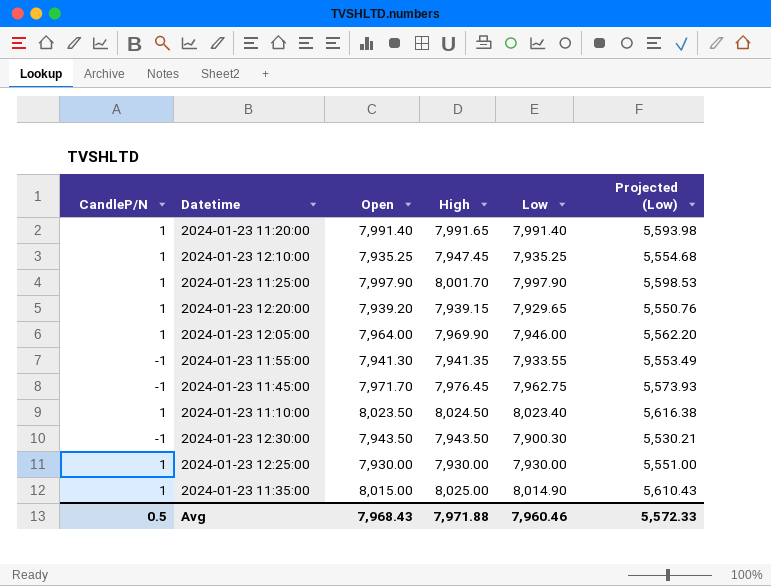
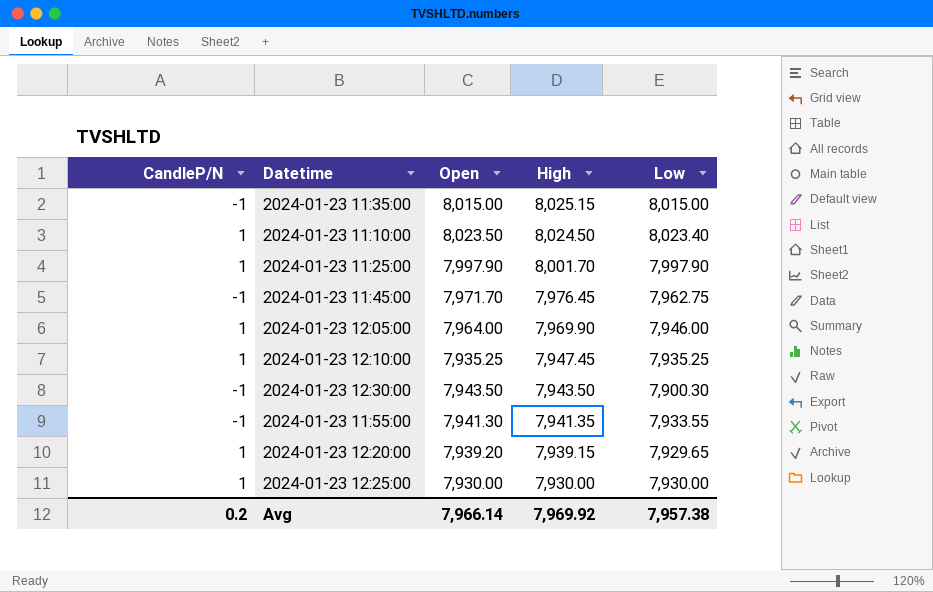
row order: none -> High descending
column Projected (Low) | formula: [Low] * 0.7 -> none
row 2024-01-23 11:20:00: 1 | 7,991.40 | 7,991.65 | 7,991.40 | 5,593.98 -> none
2024-01-23 11:35:00 | CandleP/N: 1 -> -1
2024-01-23 11:35:00 | High: 8,025.00 -> 8,025.15
2024-01-23 11:35:00 | Low: 8,014.90 -> 8,015.00
Avg | CandleP/N: 0.5 -> 0.2
Avg | Open: 7,968.43 -> 7,966.14
Avg | High: 7,971.88 -> 7,969.92
Avg | Low: 7,960.46 -> 7,957.38

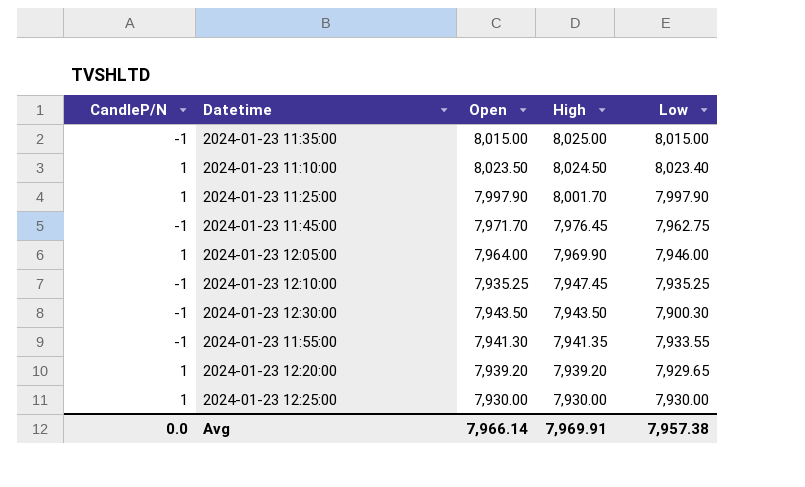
2024-01-23 11:35:00 | High: 8,025.15 -> 8,025.00
2024-01-23 12:10:00 | CandleP/N: 1 -> -1
2024-01-23 12:20:00 | High: 7,939.15 -> 7,939.20
Avg | CandleP/N: 0.2 -> 0.0
Avg | High: 7,969.92 -> 7,969.91

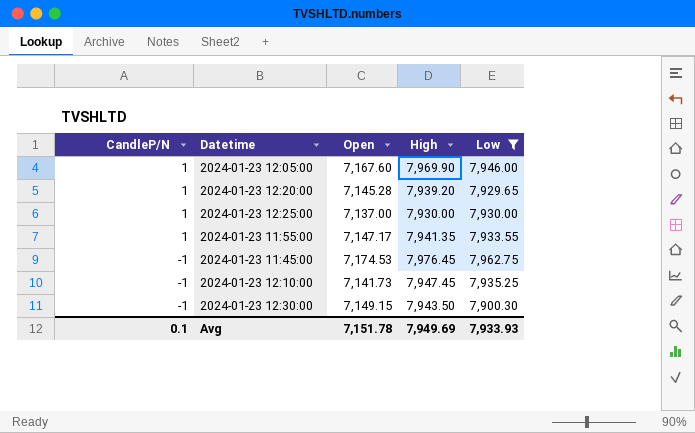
filter: none -> Low <= 7,962.75
row order: High descending -> CandleP/N descending
2024-01-23 12:05:00 | Open: 7,964.00 -> 7,167.60
2024-01-23 12:20:00 | Open: 7,939.20 -> 7,145.28
2024-01-23 12:25:00 | Open: 7,930.00 -> 7,137.00
2024-01-23 11:55:00 | CandleP/N: -1 -> 1
2024-01-23 11:55:00 | Open: 7,941.30 -> 7,147.17
2024-01-23 11:45:00 | Open: 7,971.70 -> 7,174.53
2024-01-23 12:10:00 | Open: 7,935.25 -> 7,141.73
2024-01-23 12:30:00 | Open: 7,943.50 -> 7,149.15
Avg | CandleP/N: 0.0 -> 0.1
Avg | Open: 7,966.14 -> 7,151.78
Avg | High: 7,969.91 -> 7,949.69
Avg | Low: 7,957.38 -> 7,933.93

